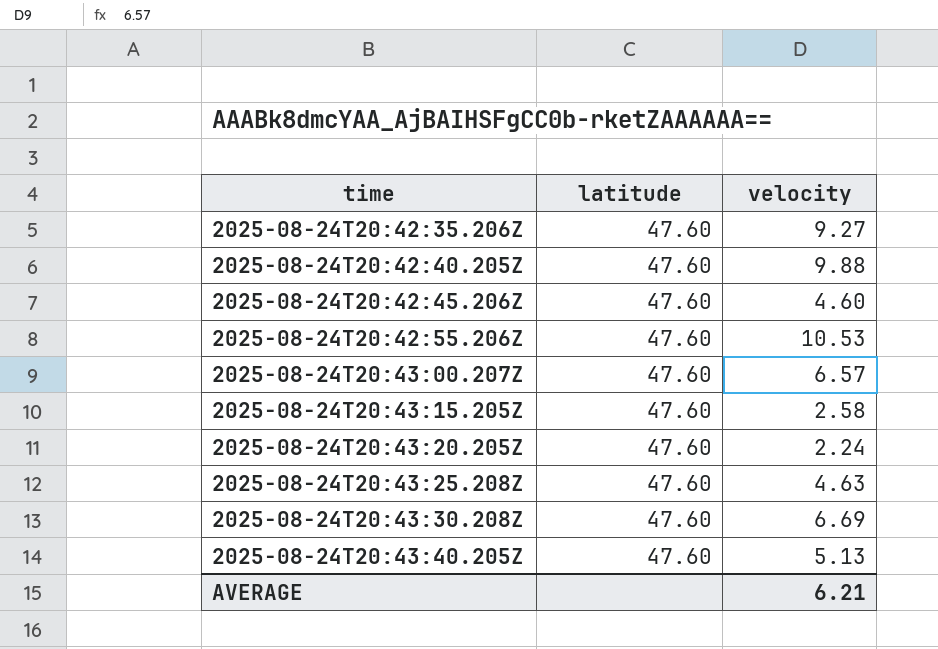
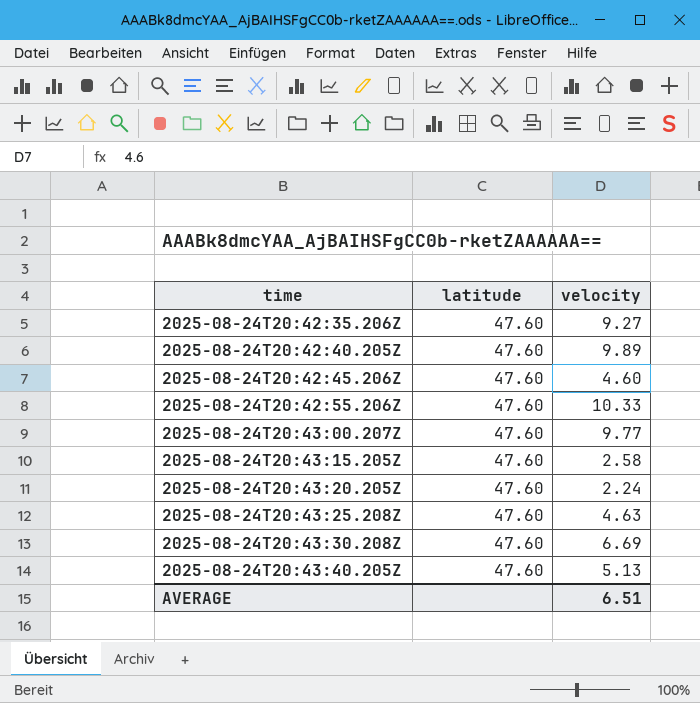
2025-08-24T20:42:40.205Z | velocity: 9.88 -> 9.89
2025-08-24T20:42:55.206Z | velocity: 10.53 -> 10.33
2025-08-24T20:43:00.207Z | velocity: 6.57 -> 9.77
AVERAGE | velocity: 6.21 -> 6.51

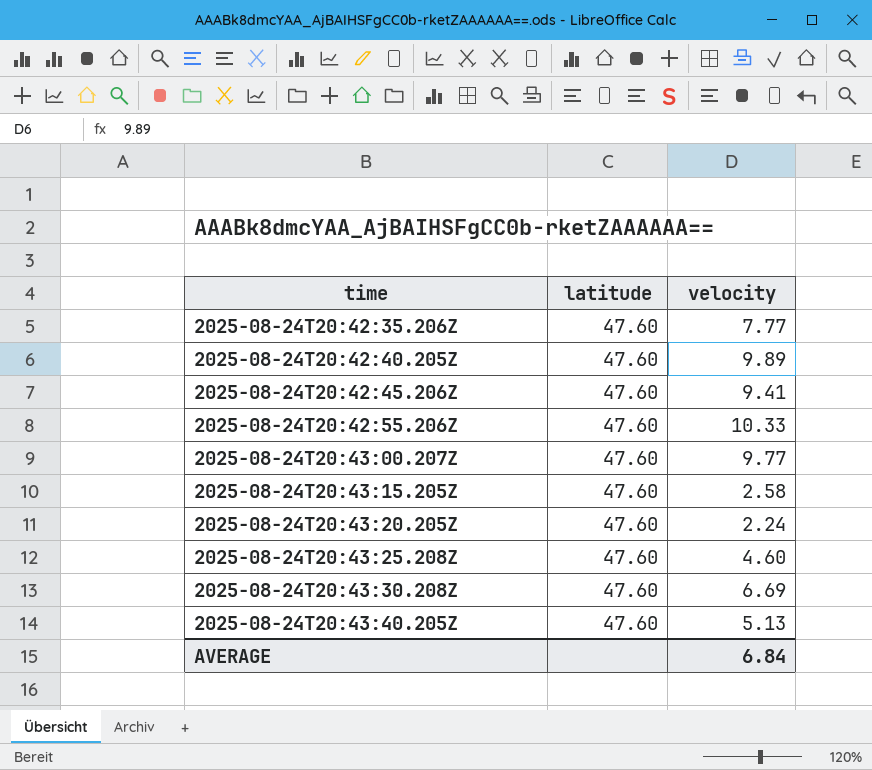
2025-08-24T20:42:35.206Z | velocity: 9.27 -> 7.77
2025-08-24T20:42:45.206Z | velocity: 4.60 -> 9.41
2025-08-24T20:43:25.208Z | velocity: 4.63 -> 4.60
AVERAGE | velocity: 6.51 -> 6.84

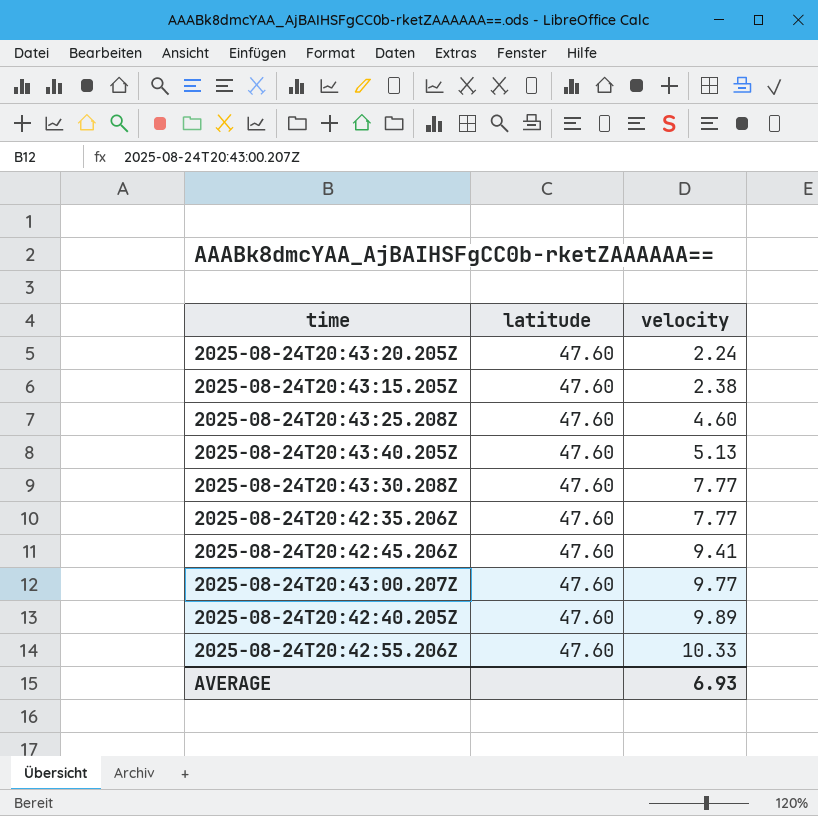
row order: time ascending -> velocity ascending
2025-08-24T20:43:15.205Z | velocity: 2.58 -> 2.38
2025-08-24T20:43:30.208Z | velocity: 6.69 -> 7.77
AVERAGE | velocity: 6.84 -> 6.93

